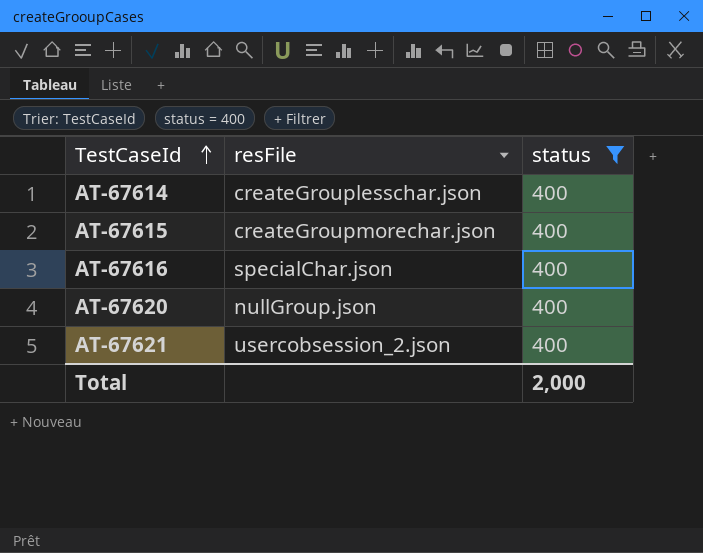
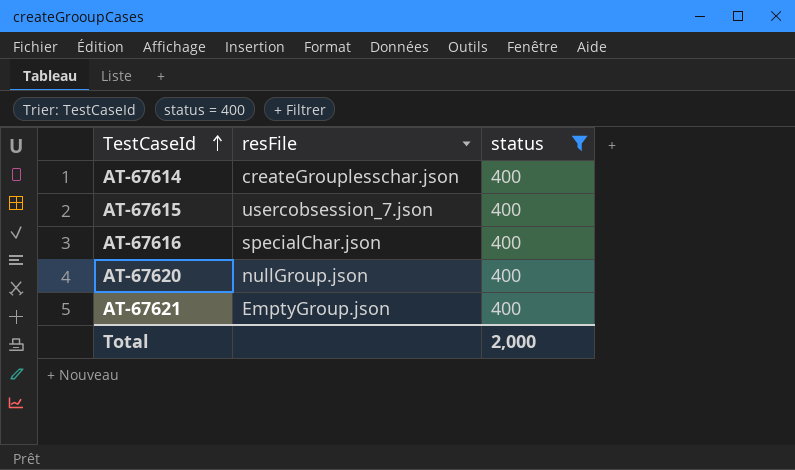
AT-67615 | resFile: createGroupmorechar.json -> usercobsession_7.json
AT-67621 | resFile: usercobsession_2.json -> EmptyGroup.json

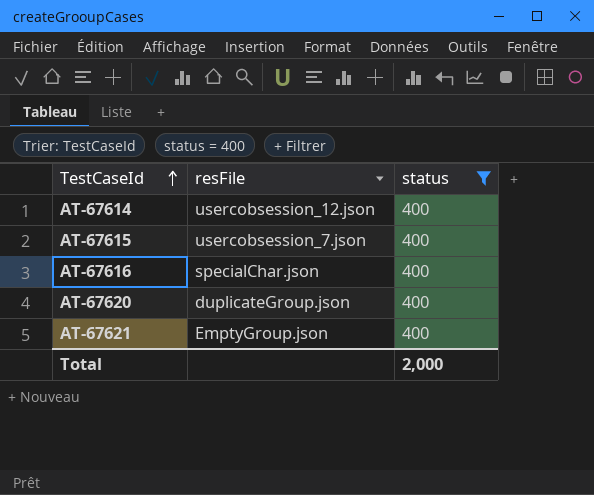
AT-67614 | resFile: createGrouplesschar.json -> usercobsession_12.json
AT-67620 | resFile: nullGroup.json -> duplicateGroup.json

